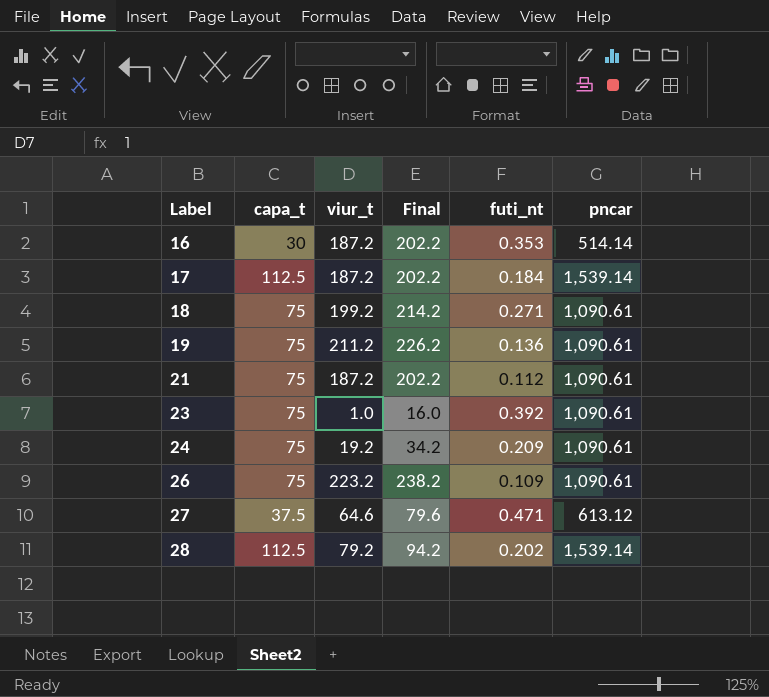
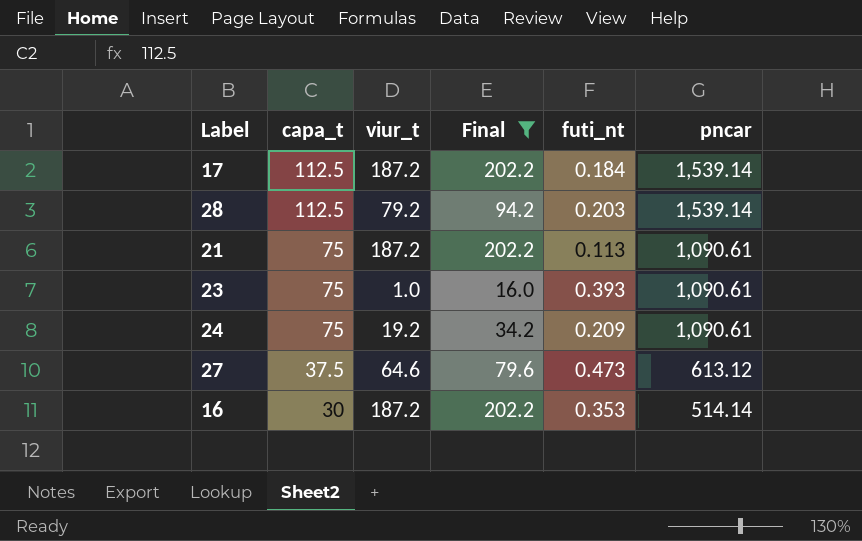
filter: none -> Final <= 202.2
row order: Label ascending -> capa_t descending
28 | futi_nt: 0.202 -> 0.203
21 | futi_nt: 0.112 -> 0.113
23 | futi_nt: 0.392 -> 0.393
27 | futi_nt: 0.471 -> 0.473

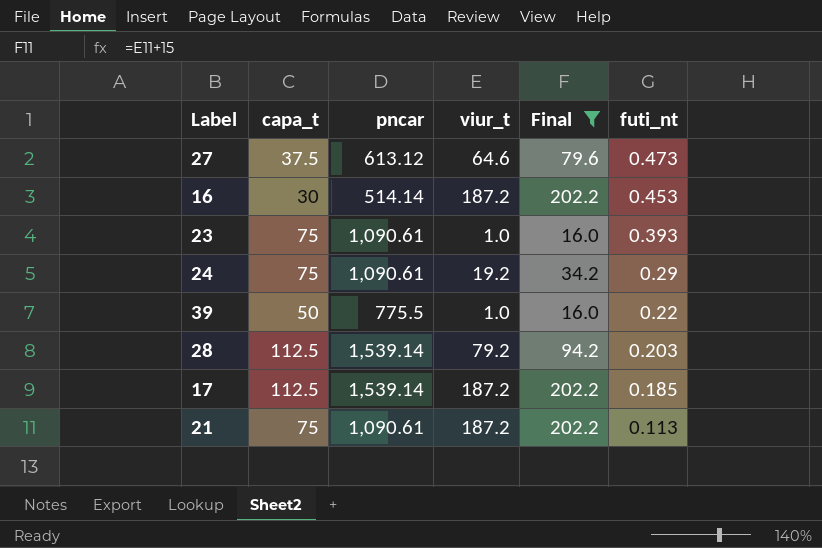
row order: capa_t descending -> futi_nt descending
column pncar | position: 6 -> 3
16 | futi_nt: 0.353 -> 0.453
24 | futi_nt: 0.209 -> 0.29
row 39: none -> 50 | 775.5 | 1.0 | 16.0 | 0.22
17 | futi_nt: 0.184 -> 0.185

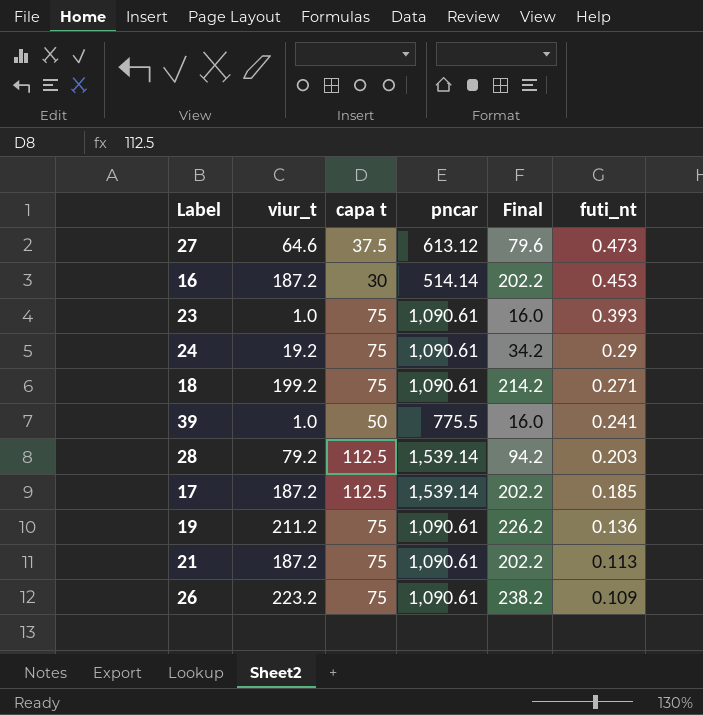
filter: Final <= 202.2 -> none
column viur_t | position: 4 -> 2
column name: capa_t -> capa t
39 | futi_nt: 0.22 -> 0.241

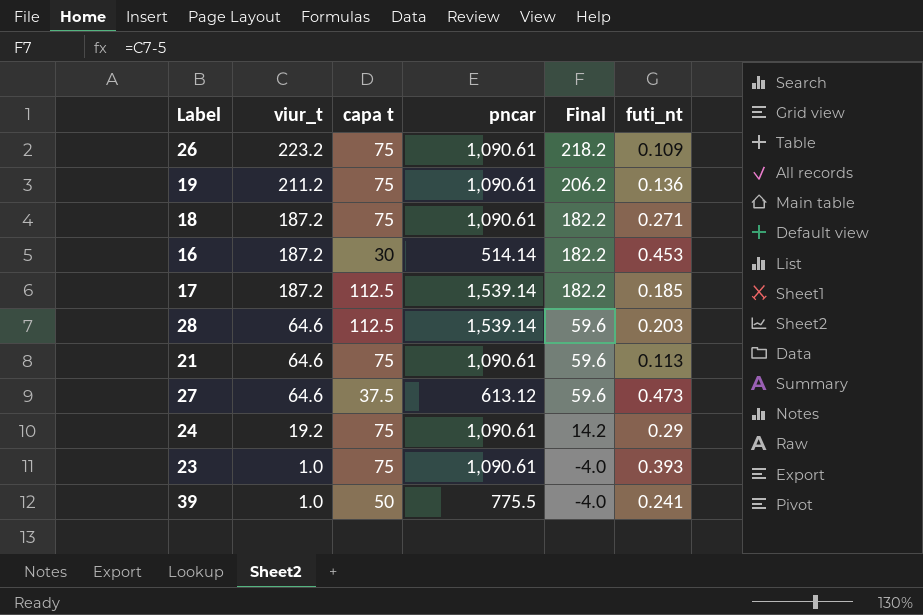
row order: futi_nt descending -> viur_t descending
column Final | formula: [viur_t] + 15 -> [viur_t] - 5
18 | viur_t: 199.2 -> 187.2
28 | viur_t: 79.2 -> 64.6
21 | viur_t: 187.2 -> 64.6

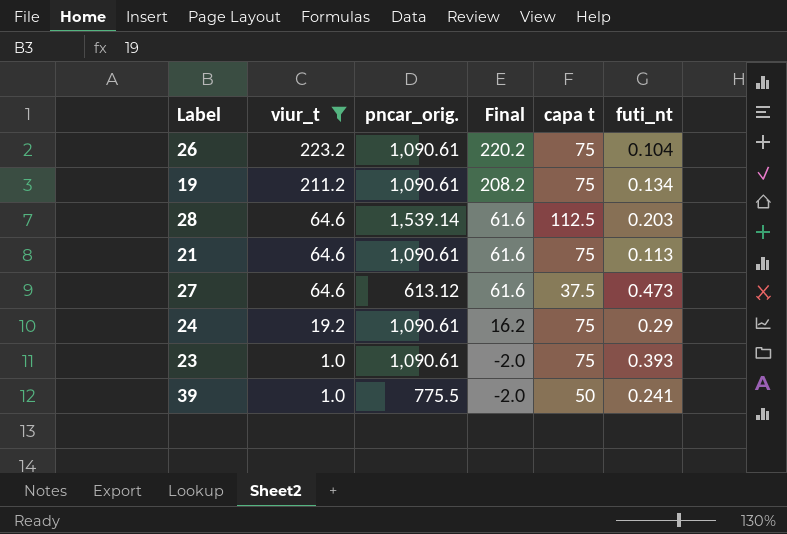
filter: none -> viur_t != 187.2
column name: pncar -> pncar_orig.
column Final | formula: [viur_t] - 5 -> [viur_t] - 3
column capa t | position: 3 -> 5
26 | futi_nt: 0.109 -> 0.104
19 | futi_nt: 0.136 -> 0.134

